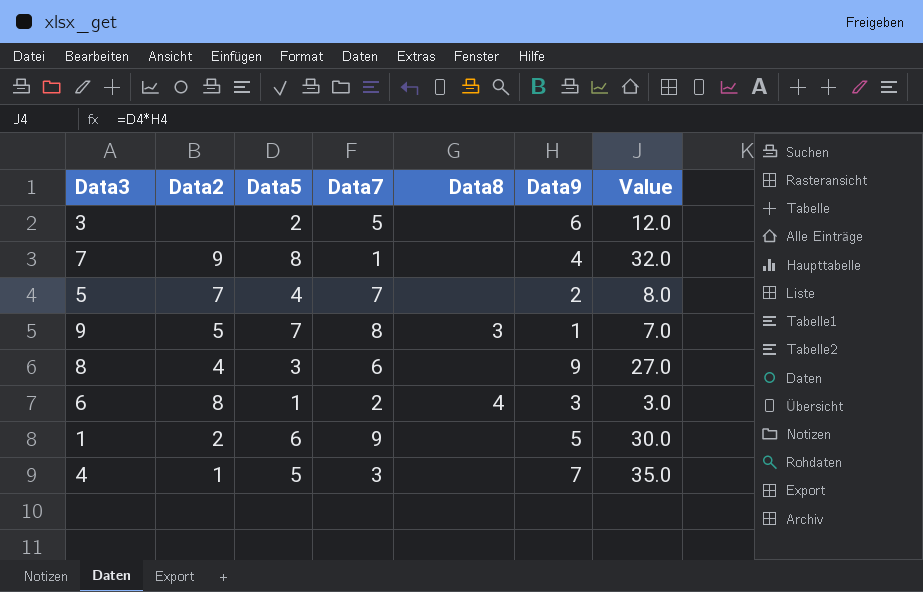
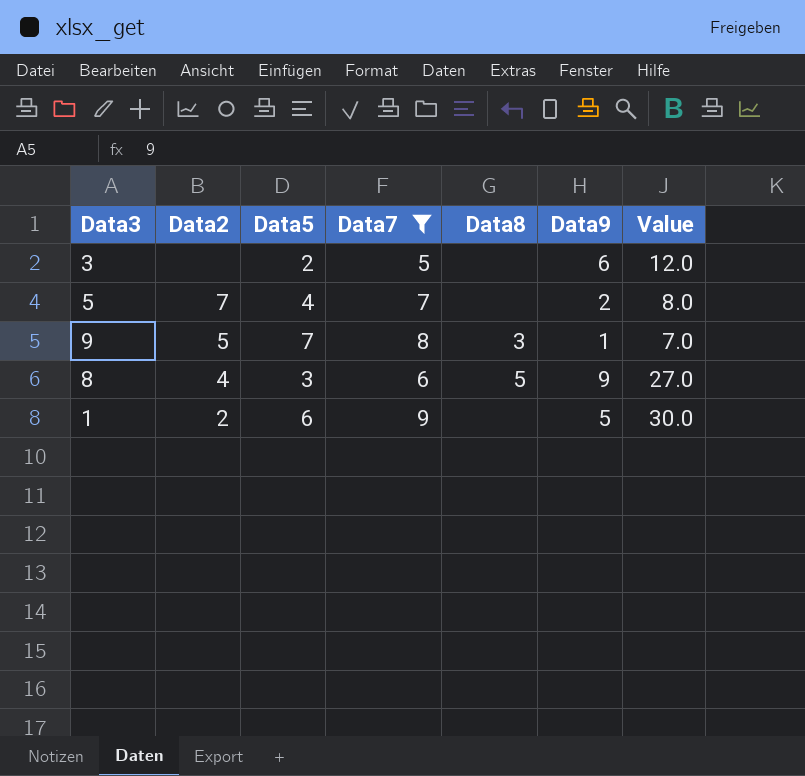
filter: none -> Data7 >= 5
8 | Data8: none -> 5

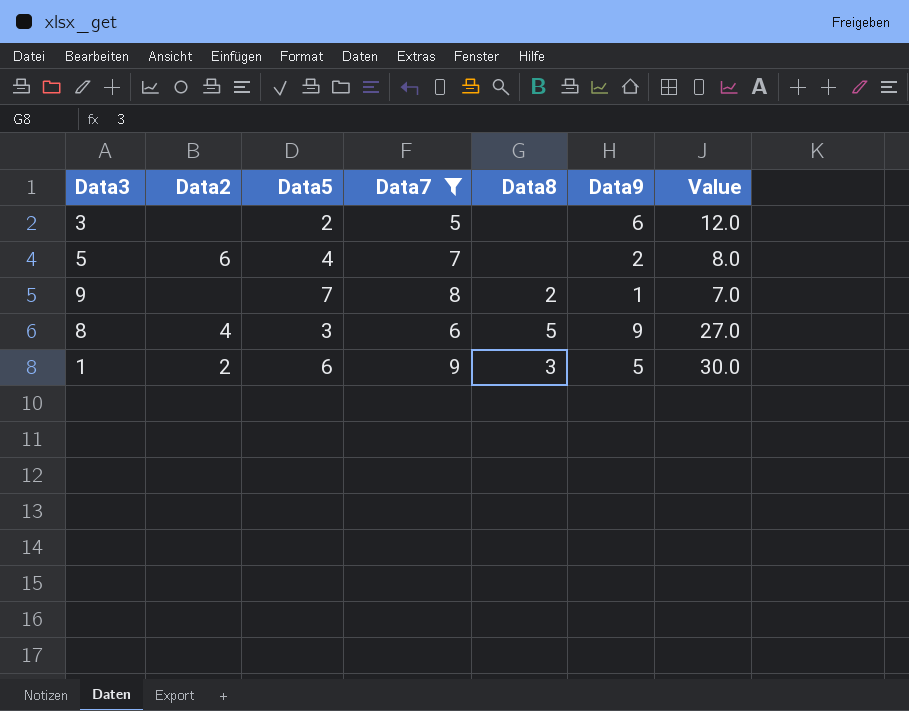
5 | Data2: 7 -> 6
9 | Data2: 5 -> none
9 | Data8: 3 -> 2
1 | Data8: none -> 3

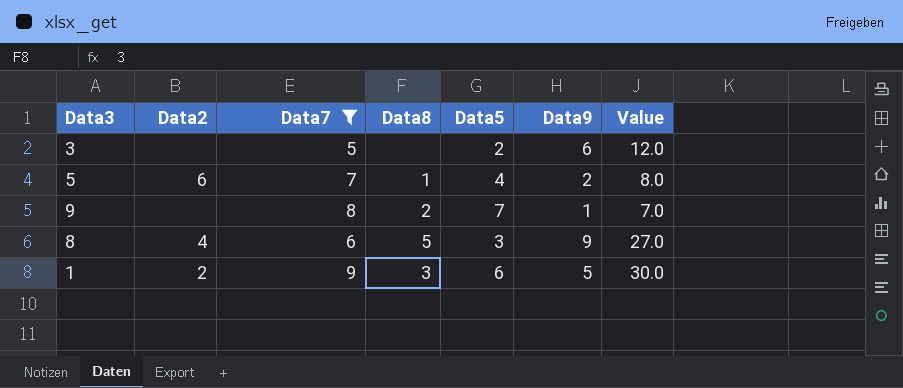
column Data5 | position: 3 -> 5
5 | Data8: none -> 1

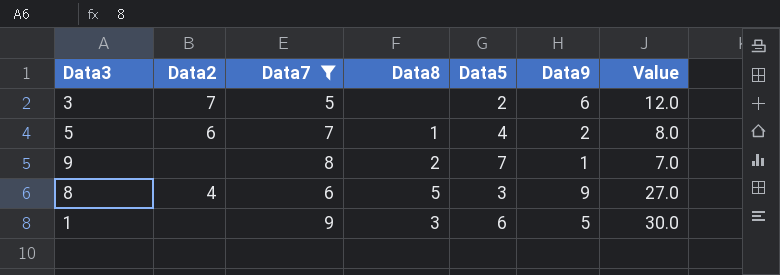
3 | Data2: none -> 7
1 | Data2: 2 -> none

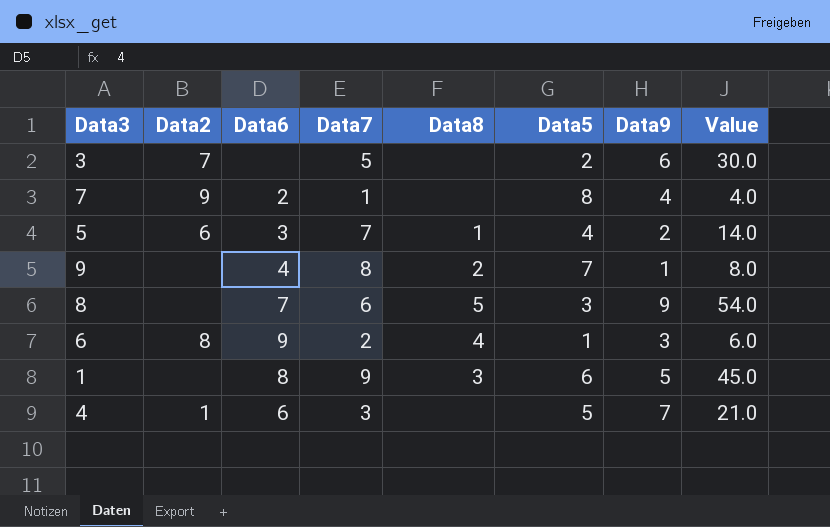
filter: Data7 >= 5 -> none
column Data6 | position: none -> 3
column Value | formula: [Data5] * [Data9] -> [Data7] * [Data9]
8 | Data2: 4 -> none

